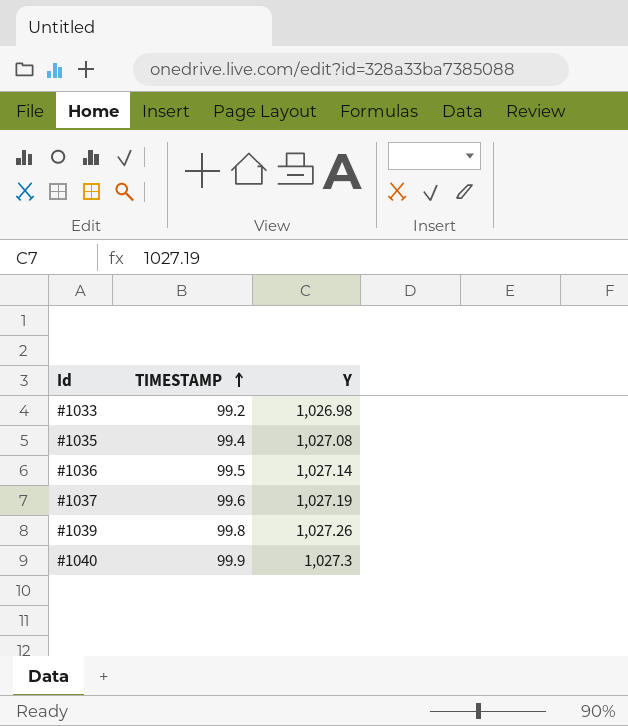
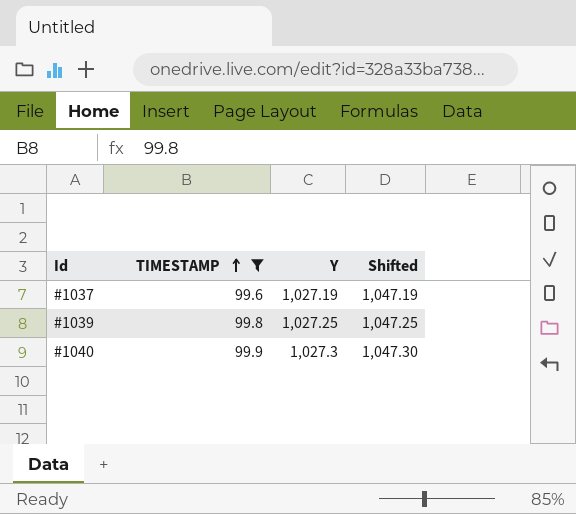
filter: none -> TIMESTAMP >= 99.6
column Shifted | formula: none -> [Y] + 20
#1039 | Y: 1,027.26 -> 1,027.25

